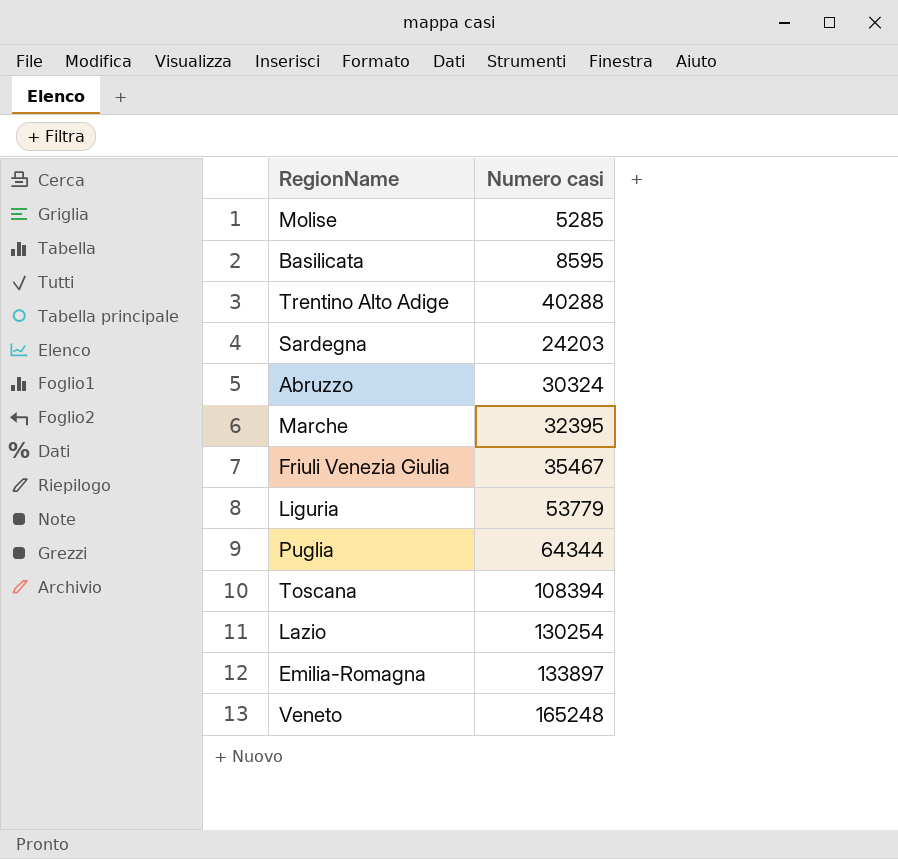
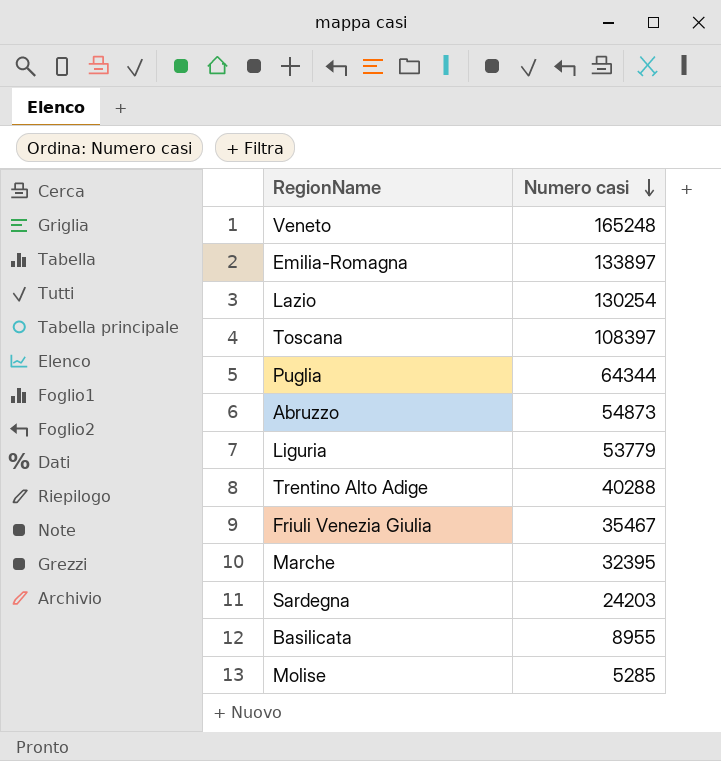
row order: none -> Numero casi descending
Toscana | Numero casi: 108394 -> 108397
Abruzzo | Numero casi: 30324 -> 54873
Basilicata | Numero casi: 8595 -> 8955

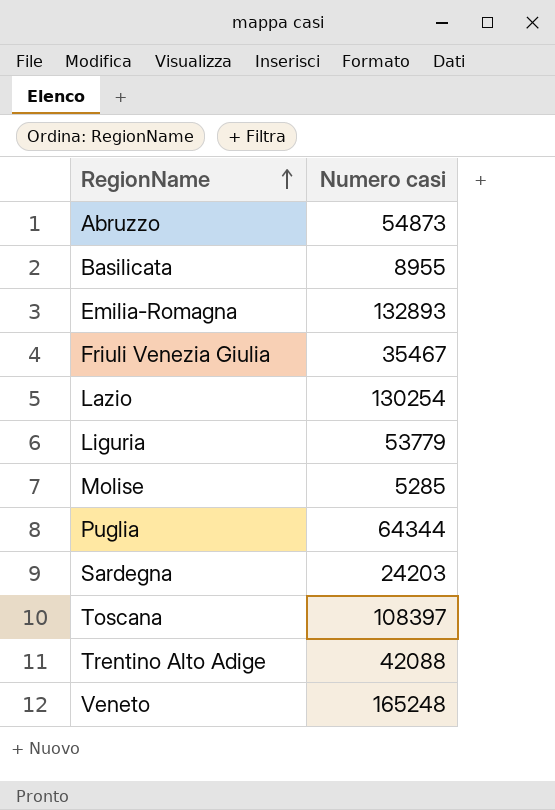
row order: Numero casi descending -> RegionName ascending
row Marche: 32395 -> none
Emilia-Romagna | Numero casi: 133897 -> 132893
Trentino Alto Adige | Numero casi: 40288 -> 42088

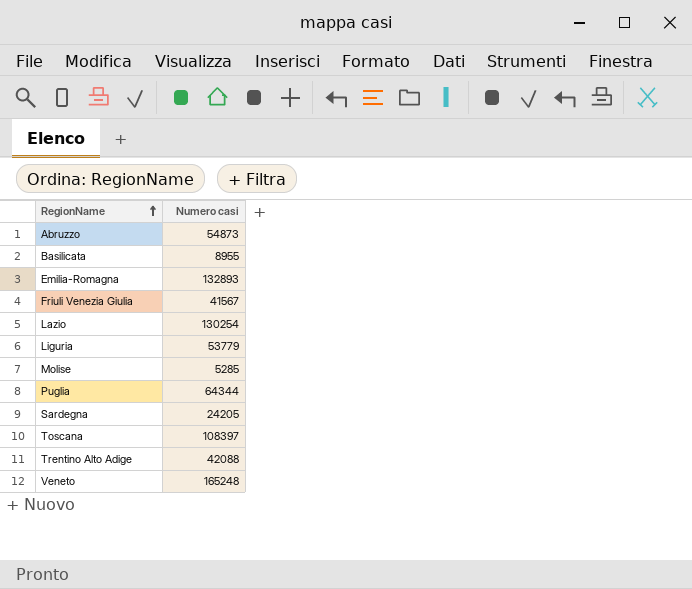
Friuli Venezia Giulia | Numero casi: 35467 -> 41567
Sardegna | Numero casi: 24203 -> 24205

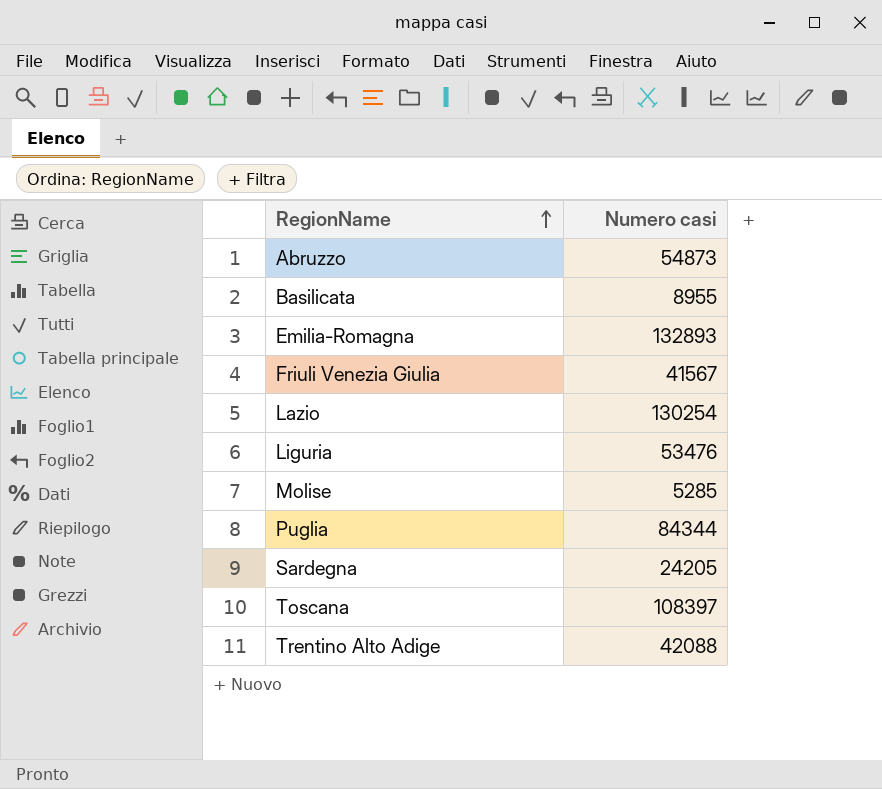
row Veneto: 165248 -> none
Liguria | Numero casi: 53779 -> 53476
Puglia | Numero casi: 64344 -> 84344

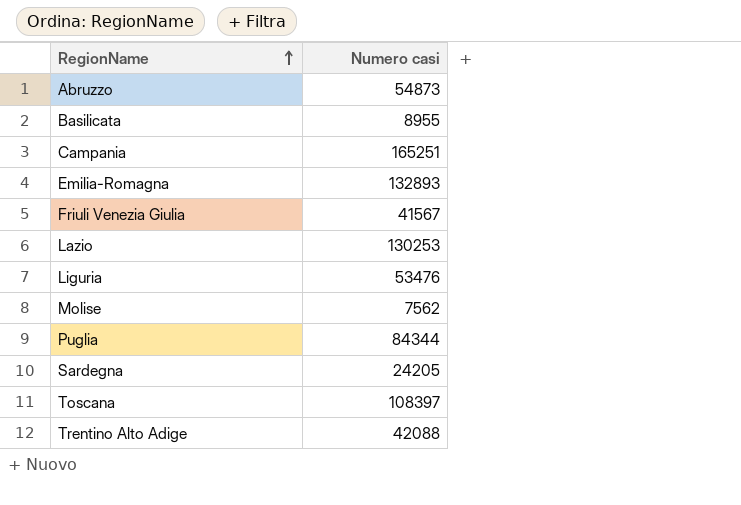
row Campania: none -> 165251
Lazio | Numero casi: 130254 -> 130253
Molise | Numero casi: 5285 -> 7562

